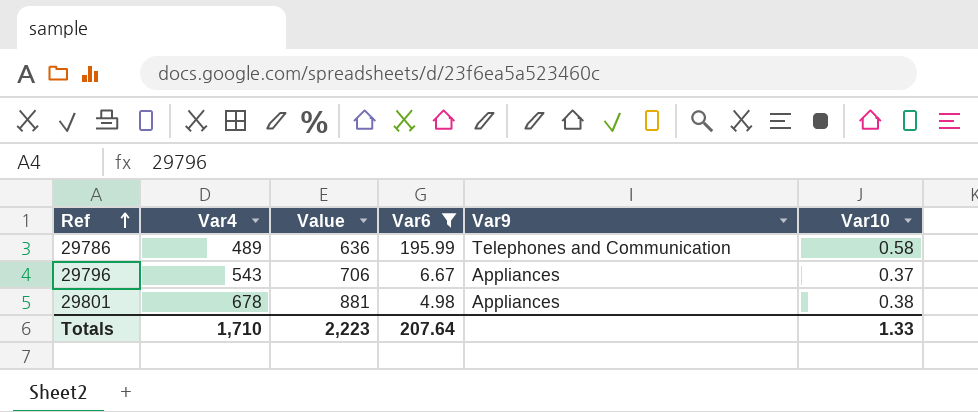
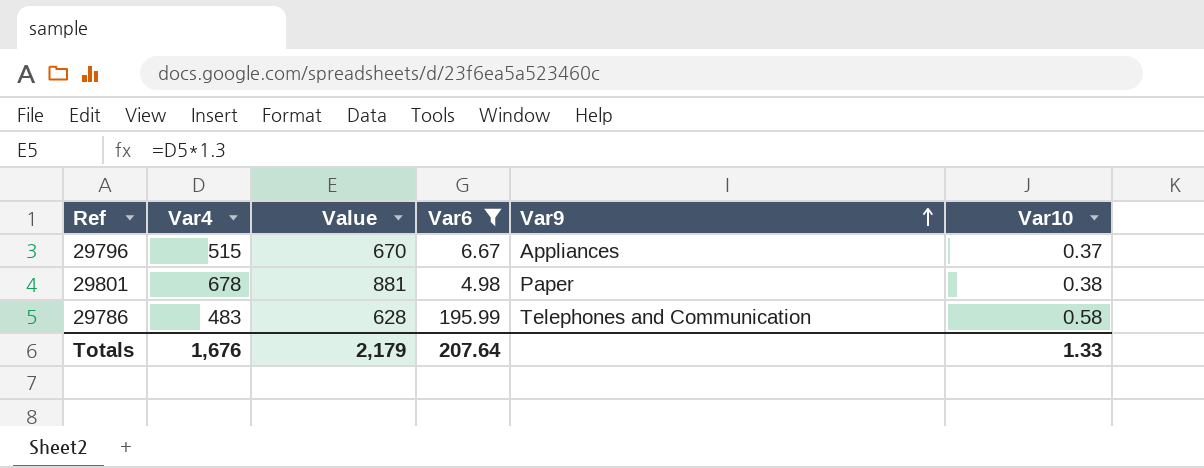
row order: Ref ascending -> Var9 ascending
29796 | Var4: 543 -> 515
29796 | Value: 706 -> 670
29801 | Var9: Appliances -> Paper
29786 | Var4: 489 -> 483
29786 | Value: 636 -> 628
Totals | Var4: 1,710 -> 1,676
Totals | Value: 2,223 -> 2,179

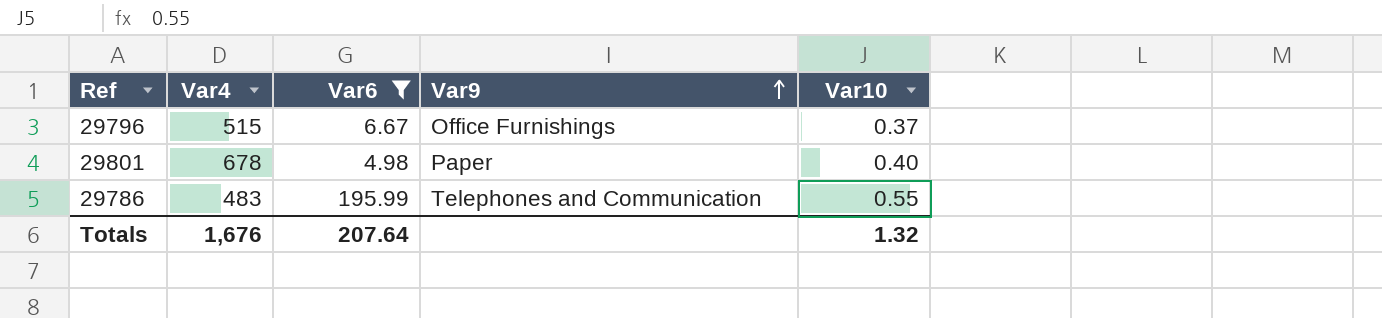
column Value | formula: [Var4] * 1.3 -> none
29796 | Var9: Appliances -> Office Furnishings
29801 | Var10: 0.38 -> 0.40
29786 | Var10: 0.58 -> 0.55
Totals | Var10: 1.33 -> 1.32

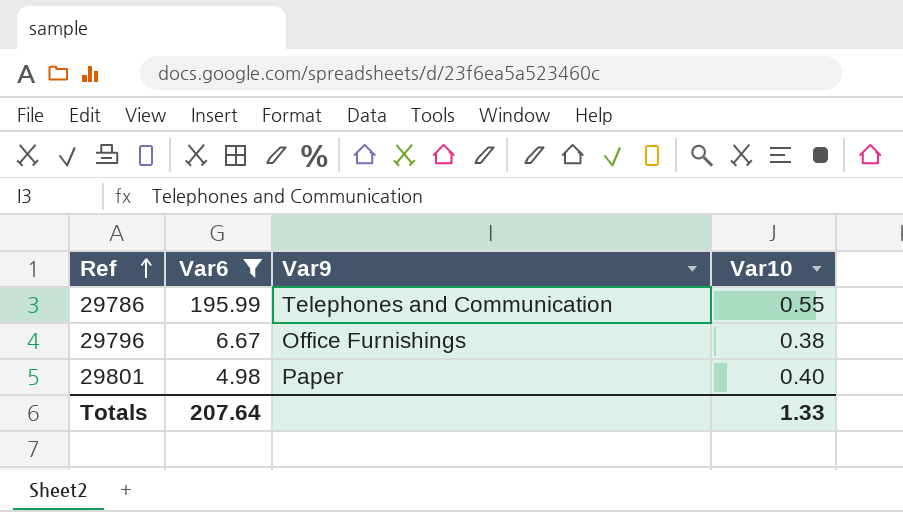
row order: Var9 ascending -> Ref ascending
column Var4 | position: 2 -> none
29796 | Var10: 0.37 -> 0.38
Totals | Var10: 1.32 -> 1.33

